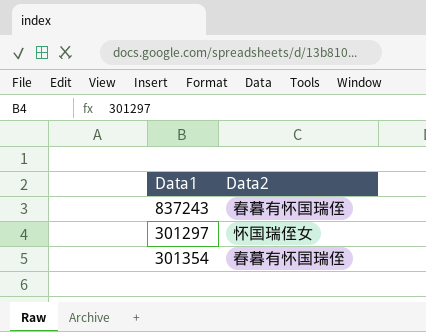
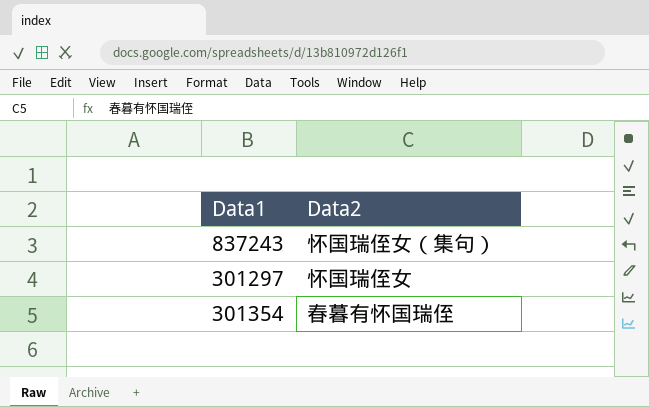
837243 | Data2: 春暮有怀国瑞侄 -> 怀国瑞侄女（集句）

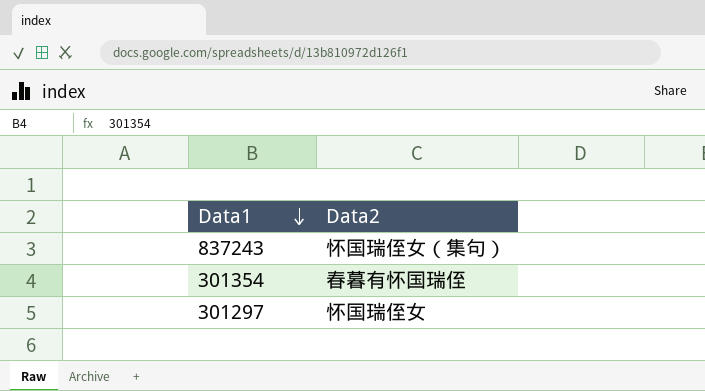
row order: none -> Data1 descending

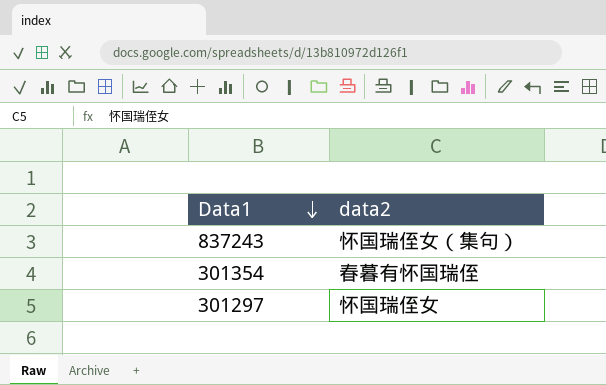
column name: Data2 -> data2

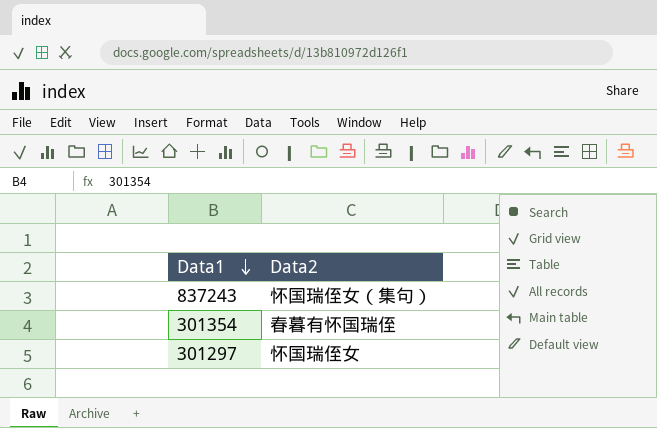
column name: data2 -> Data2

